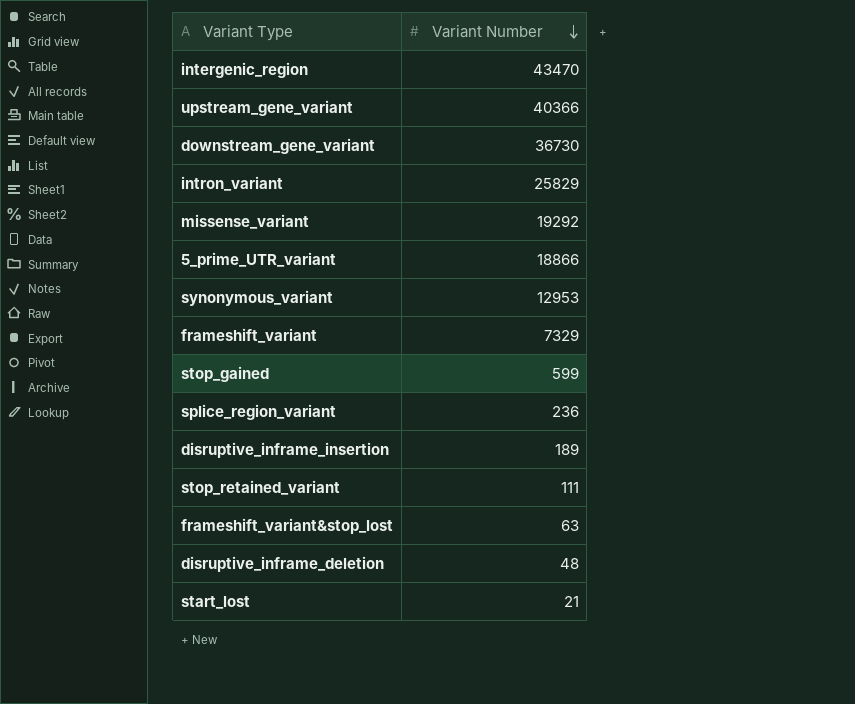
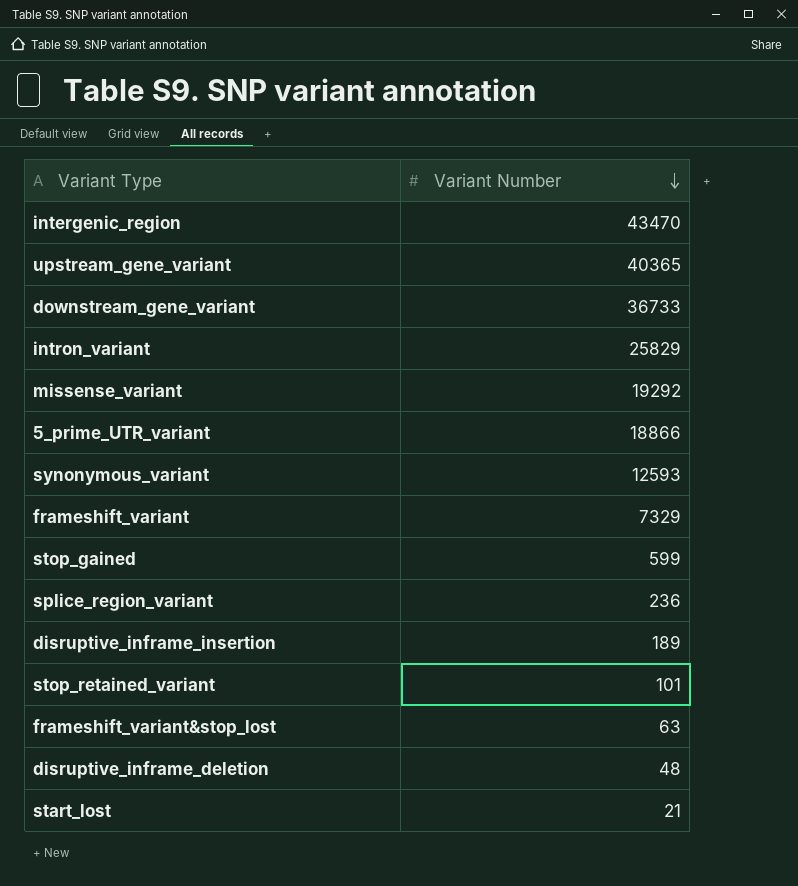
upstream_gene_variant | Variant Number: 40366 -> 40365
downstream_gene_variant | Variant Number: 36730 -> 36733
synonymous_variant | Variant Number: 12953 -> 12593
stop_retained_variant | Variant Number: 111 -> 101

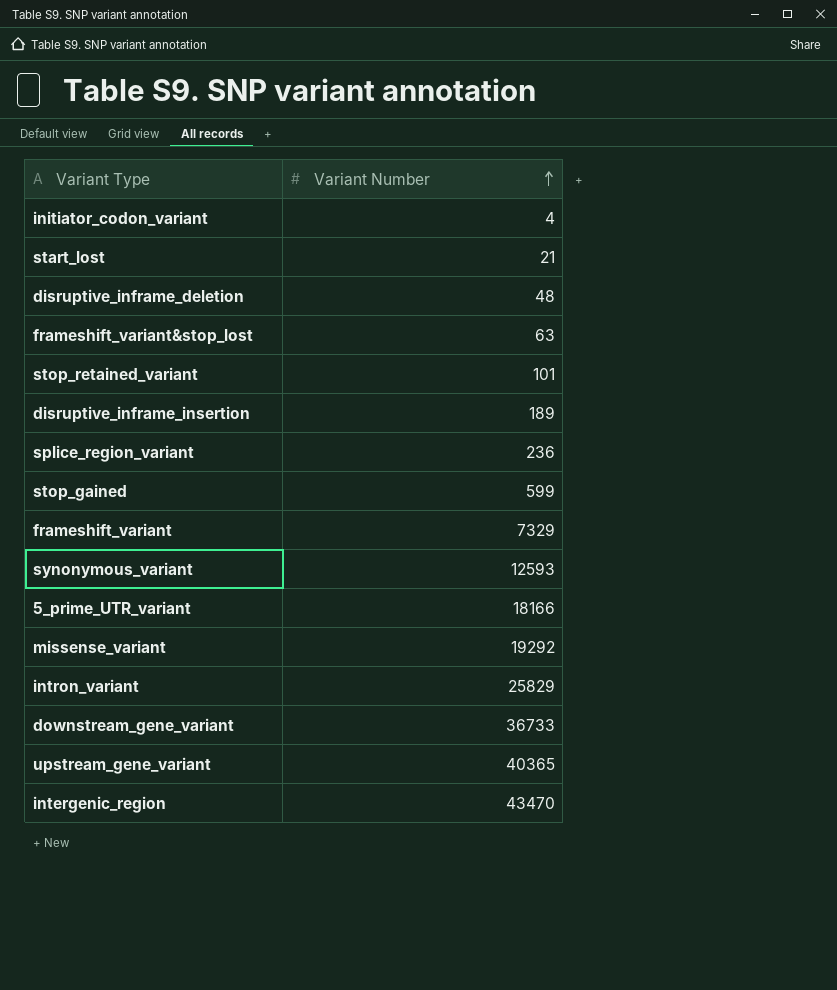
row order: Variant Number descending -> Variant Number ascending
row initiator_codon_variant: none -> 4
5_prime_UTR_variant | Variant Number: 18866 -> 18166

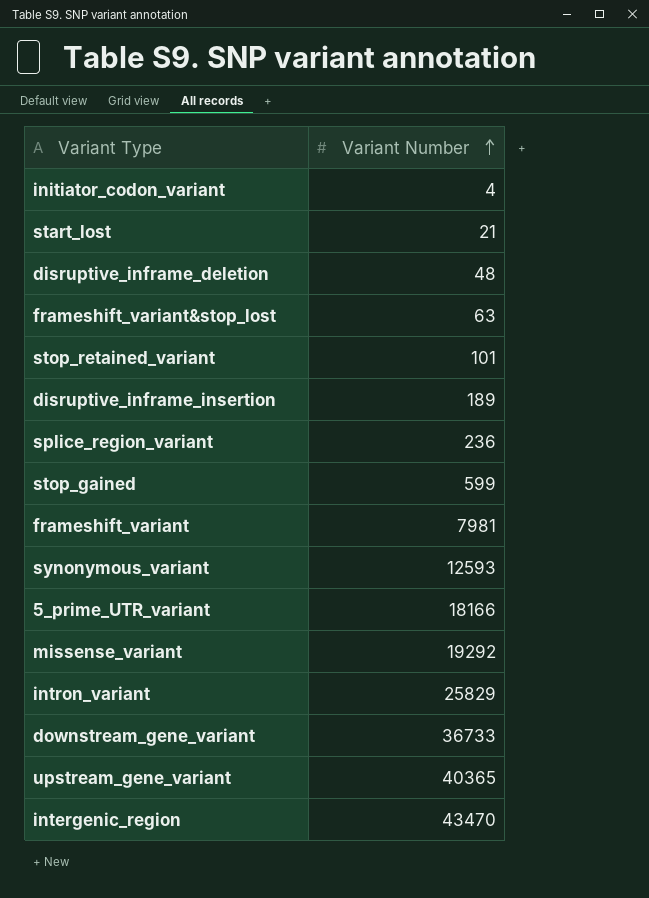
frameshift_variant | Variant Number: 7329 -> 7981

